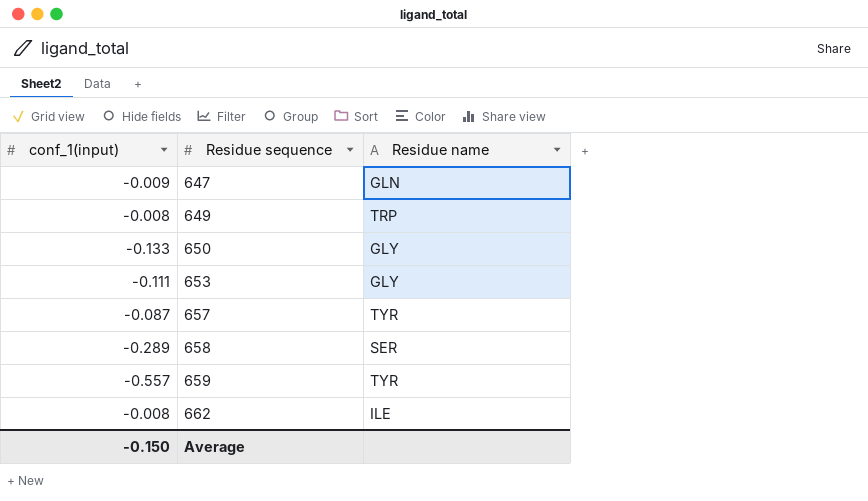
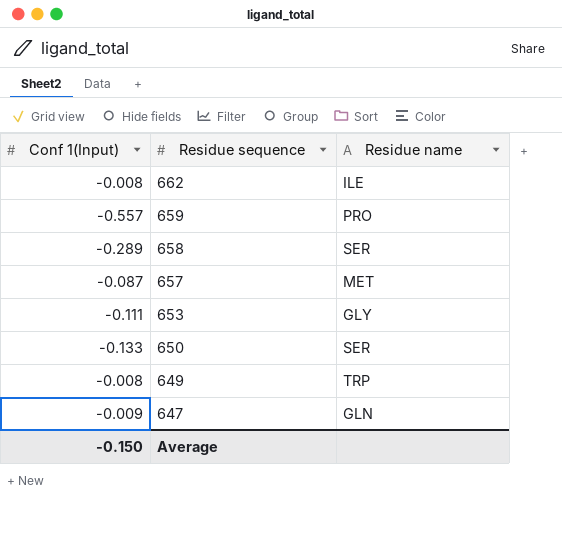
row order: Residue sequence ascending -> Residue sequence descending
column name: conf_1(input) -> Conf 1(Input)
659 | Residue name: TYR -> PRO
657 | Residue name: TYR -> MET
650 | Residue name: GLY -> SER

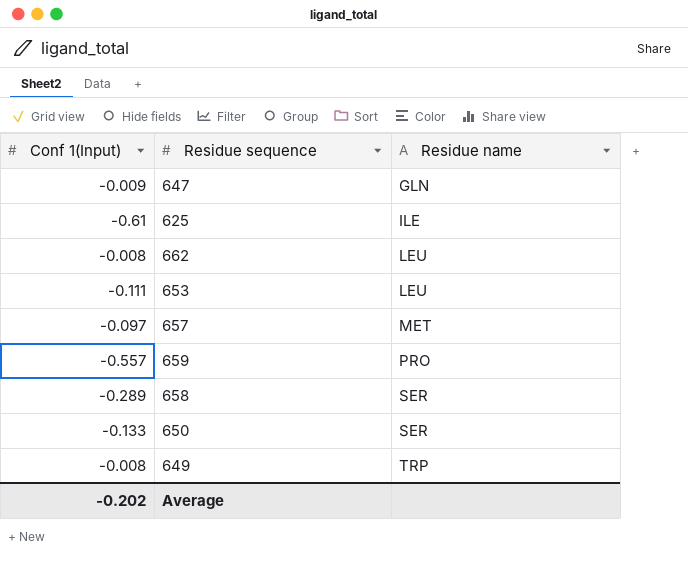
row order: Residue sequence descending -> Residue name ascending
row 625: none -> -0.61 | ILE
662 | Residue name: ILE -> LEU
653 | Residue name: GLY -> LEU
657 | Conf 1(Input): -0.087 -> -0.097
Average | Conf 1(Input): -0.150 -> -0.202

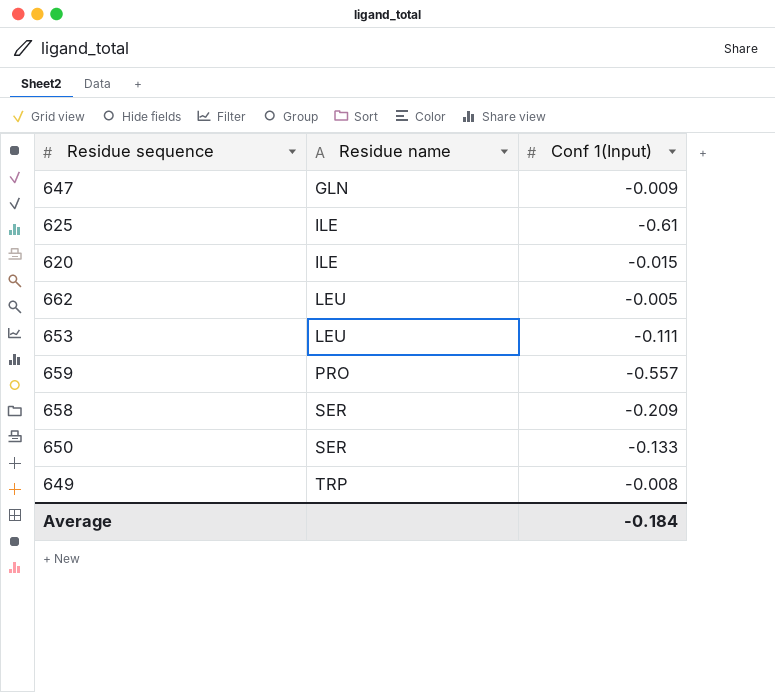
column Conf 1(Input) | position: 1 -> 3
row 657: -0.097 | MET -> none
row 620: none -> ILE | -0.015
662 | Conf 1(Input): -0.008 -> -0.005
658 | Conf 1(Input): -0.289 -> -0.209
Average | Conf 1(Input): -0.202 -> -0.184

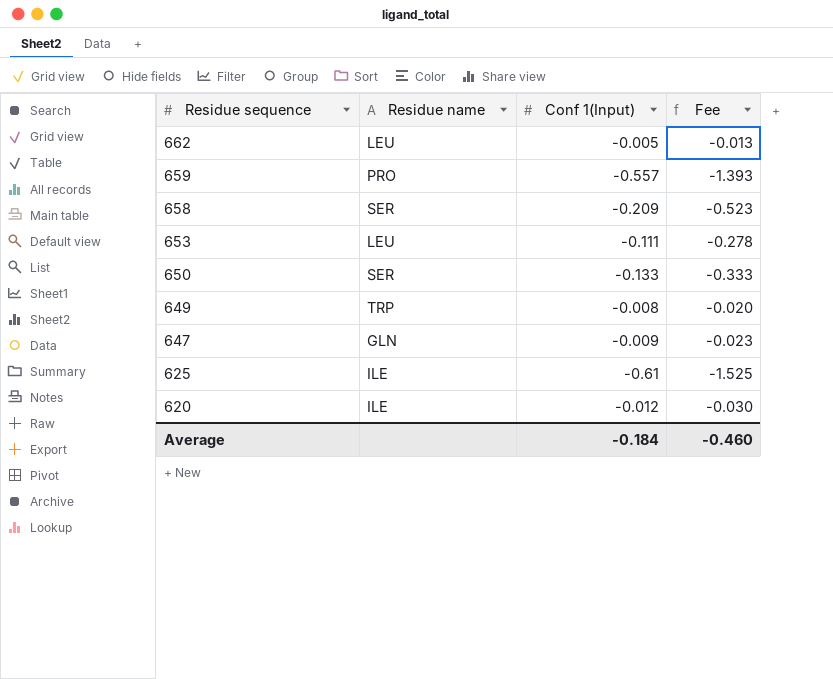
row order: Residue name ascending -> Residue sequence descending
column Fee | formula: none -> [Conf 1(Input)] * 2.5
620 | Conf 1(Input): -0.015 -> -0.012

